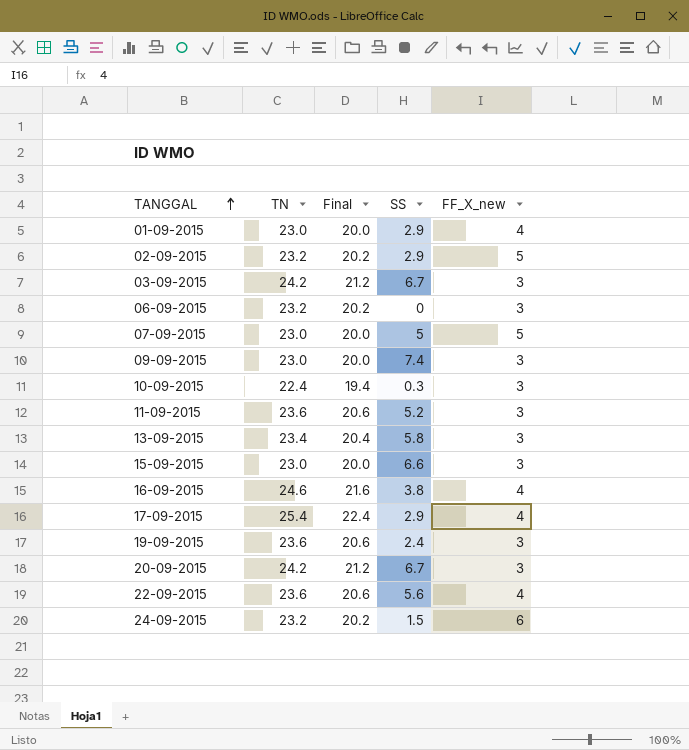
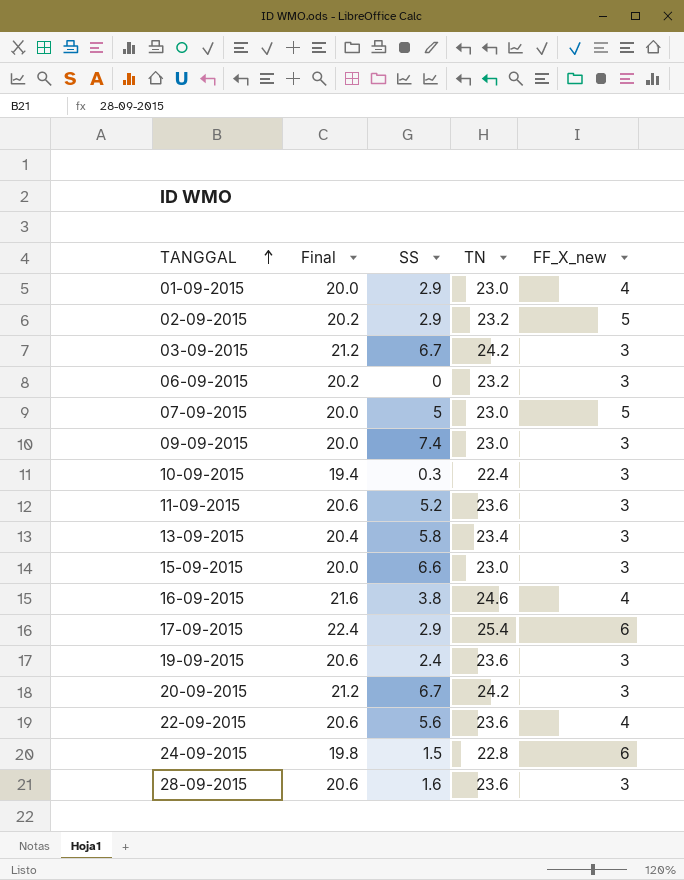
column TN | position: 2 -> 4
17-09-2015 | FF_X_new: 4 -> 6
24-09-2015 | Final: 20.2 -> 19.8
24-09-2015 | TN: 23.2 -> 22.8
row 28-09-2015: none -> 20.6 | 1.6 | 23.6 | 3

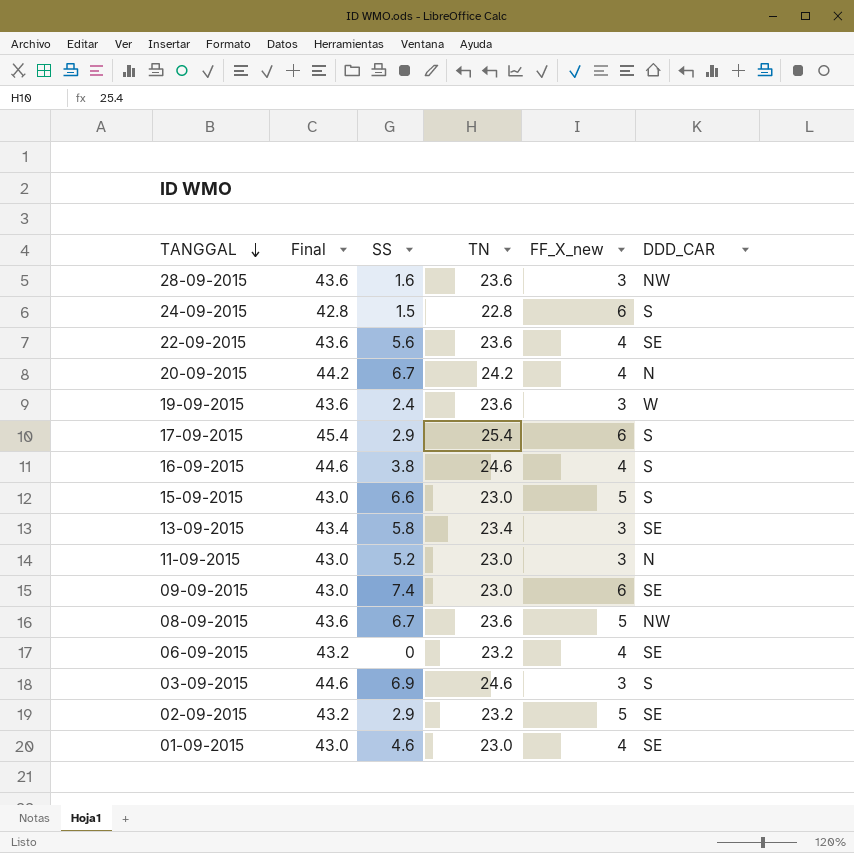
row order: TANGGAL ascending -> TANGGAL descending
column Final | formula: [TN] - 3 -> [TN] + 20
column DDD_CAR | position: none -> 6
row 07-09-2015: 20.0 | 5 | 23.0 | 5 -> none
row 10-09-2015: 19.4 | 0.3 | 22.4 | 3 -> none
20-09-2015 | FF_X_new: 3 -> 4
15-09-2015 | FF_X_new: 3 -> 5
11-09-2015 | TN: 23.6 -> 23.0
09-09-2015 | FF_X_new: 3 -> 6
row 08-09-2015: none -> 43.6 | 6.7 | 23.6 | 5 | NW
06-09-2015 | FF_X_new: 3 -> 4
03-09-2015 | SS: 6.7 -> 6.9
03-09-2015 | TN: 24.2 -> 24.6
01-09-2015 | SS: 2.9 -> 4.6

